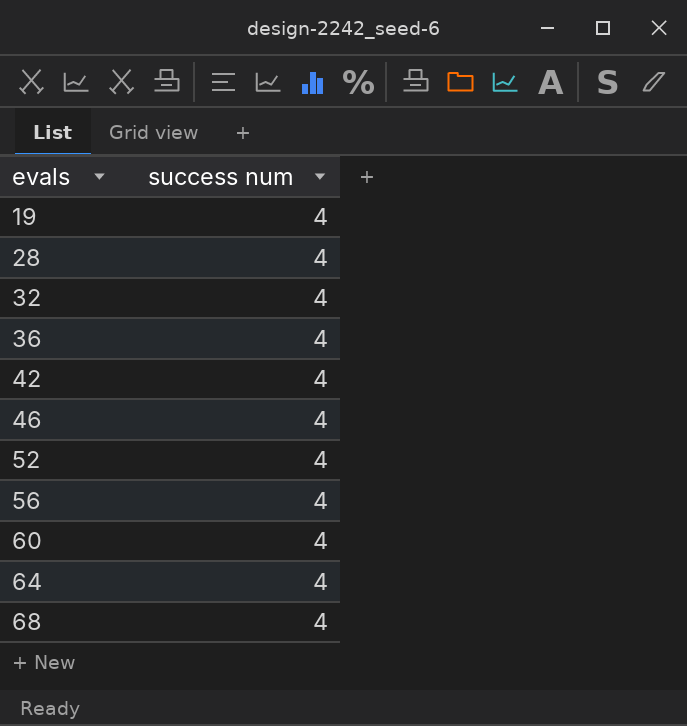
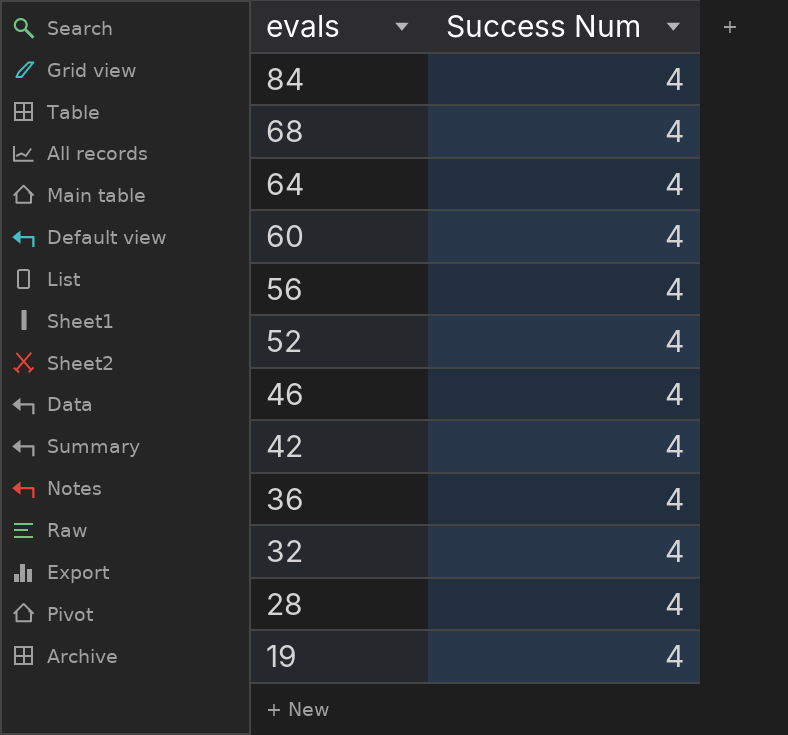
row order: evals ascending -> evals descending
column name: success num -> Success Num
row 84: none -> 4

